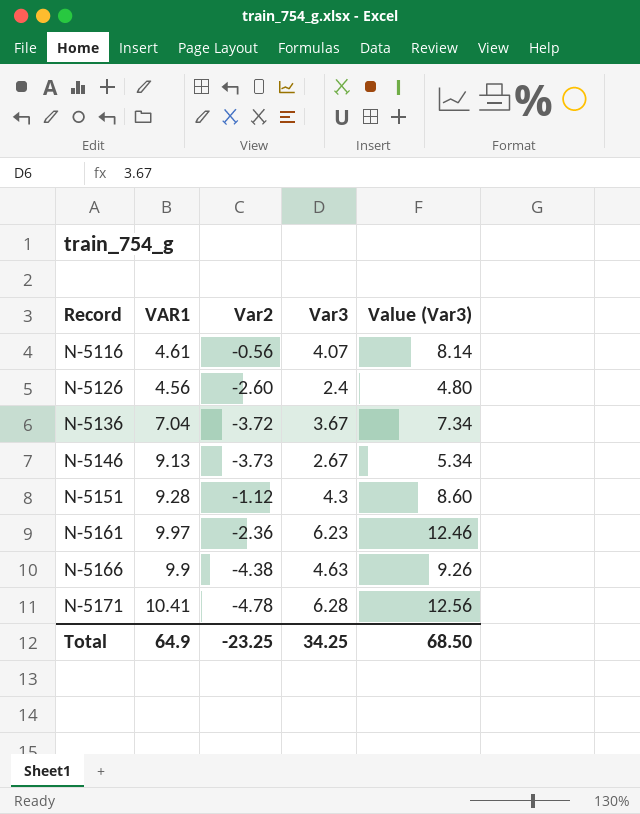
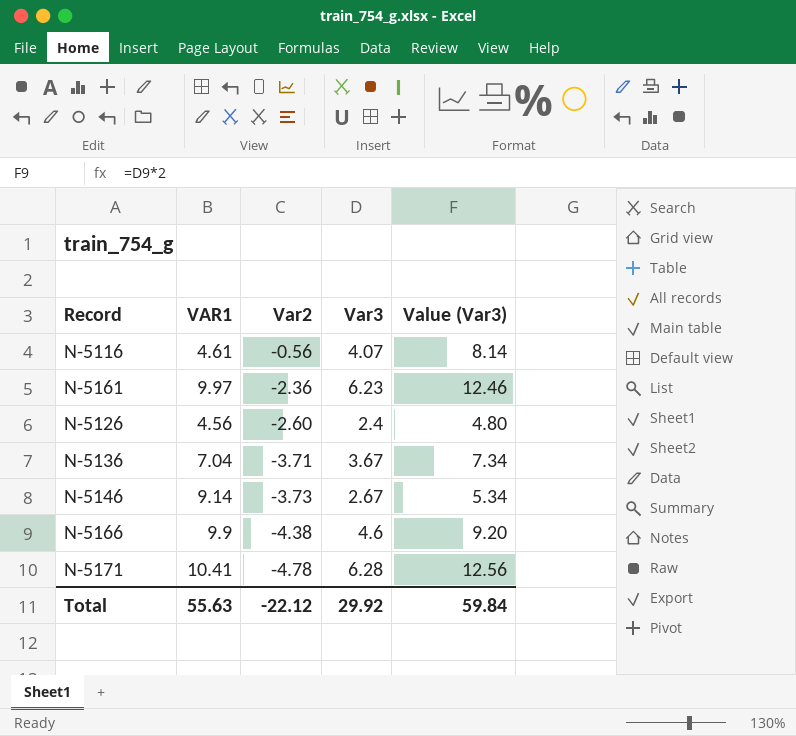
row order: Record ascending -> Var2 descending
row N-5151: 9.28 | -1.12 | 4.3 | 8.60 -> none
N-5136 | Var2: -3.72 -> -3.71
N-5146 | VAR1: 9.13 -> 9.14
N-5166 | Var3: 4.63 -> 4.6
N-5166 | Value (Var3): 9.26 -> 9.20
Total | VAR1: 64.9 -> 55.63
Total | Var2: -23.25 -> -22.12
Total | Var3: 34.25 -> 29.92
Total | Value (Var3): 68.50 -> 59.84

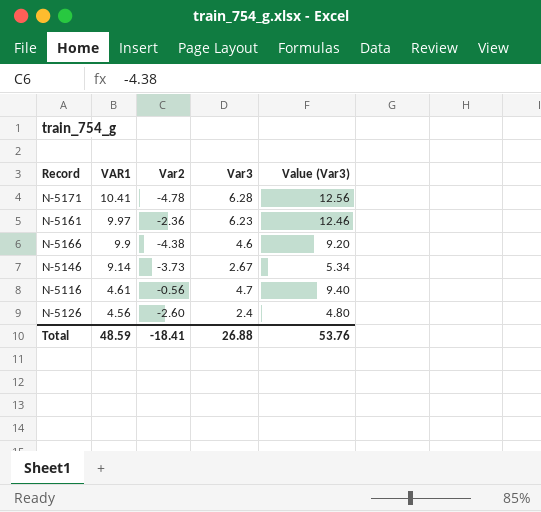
row order: Var2 descending -> VAR1 descending
row N-5136: 7.04 | -3.71 | 3.67 | 7.34 -> none
N-5116 | Var3: 4.07 -> 4.7
N-5116 | Value (Var3): 8.14 -> 9.40
Total | VAR1: 55.63 -> 48.59
Total | Var2: -22.12 -> -18.41
Total | Var3: 29.92 -> 26.88
Total | Value (Var3): 59.84 -> 53.76

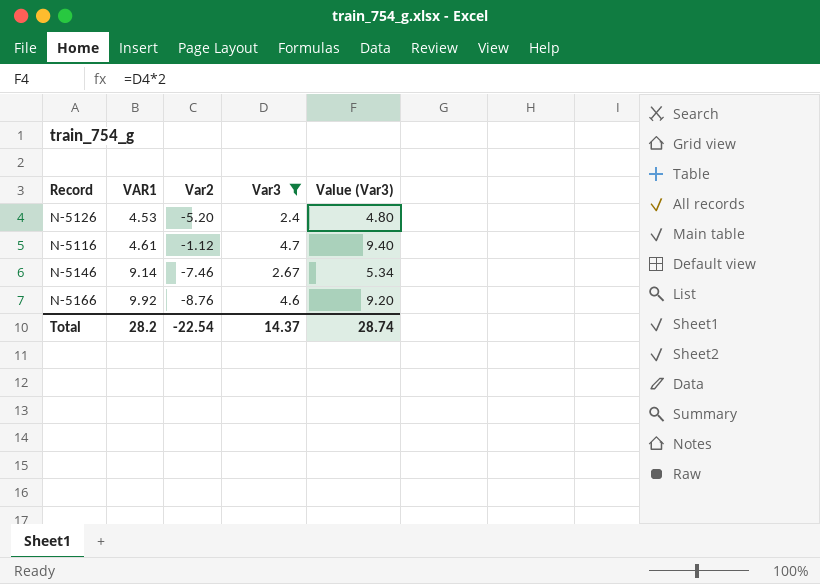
filter: none -> Var3 <= 4.7
row order: VAR1 descending -> VAR1 ascending
N-5126 | VAR1: 4.56 -> 4.53
N-5126 | Var2: -2.60 -> -5.20
N-5116 | Var2: -0.56 -> -1.12
N-5146 | Var2: -3.73 -> -7.46
N-5166 | VAR1: 9.9 -> 9.92
N-5166 | Var2: -4.38 -> -8.76
Total | VAR1: 48.59 -> 28.2
Total | Var2: -18.41 -> -22.54
Total | Var3: 26.88 -> 14.37
Total | Value (Var3): 53.76 -> 28.74

